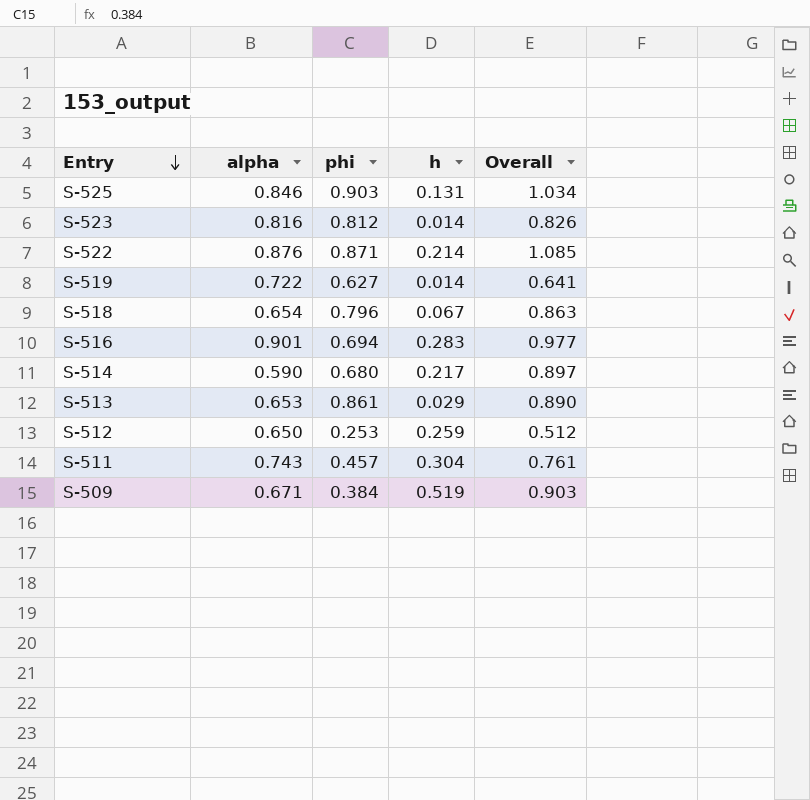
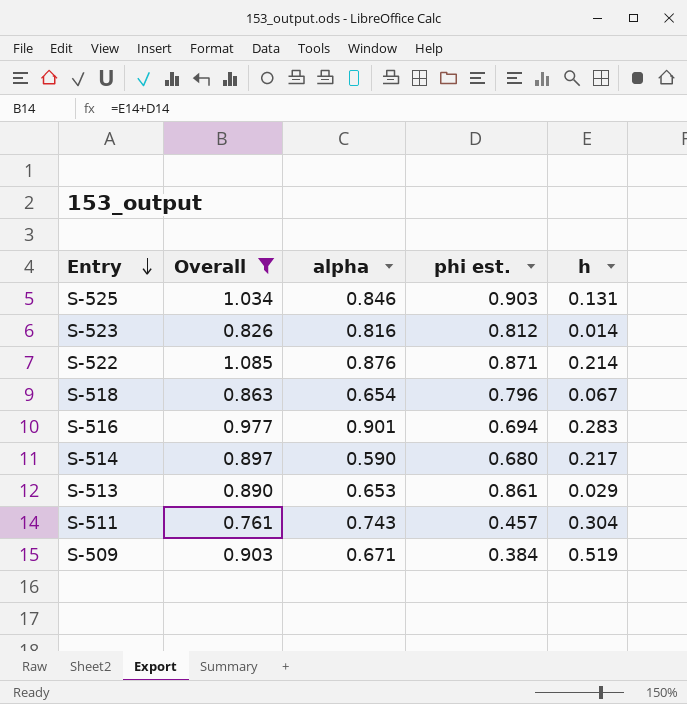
filter: none -> Overall >= 0.761
column Overall | position: 5 -> 2
column name: phi -> phi est.

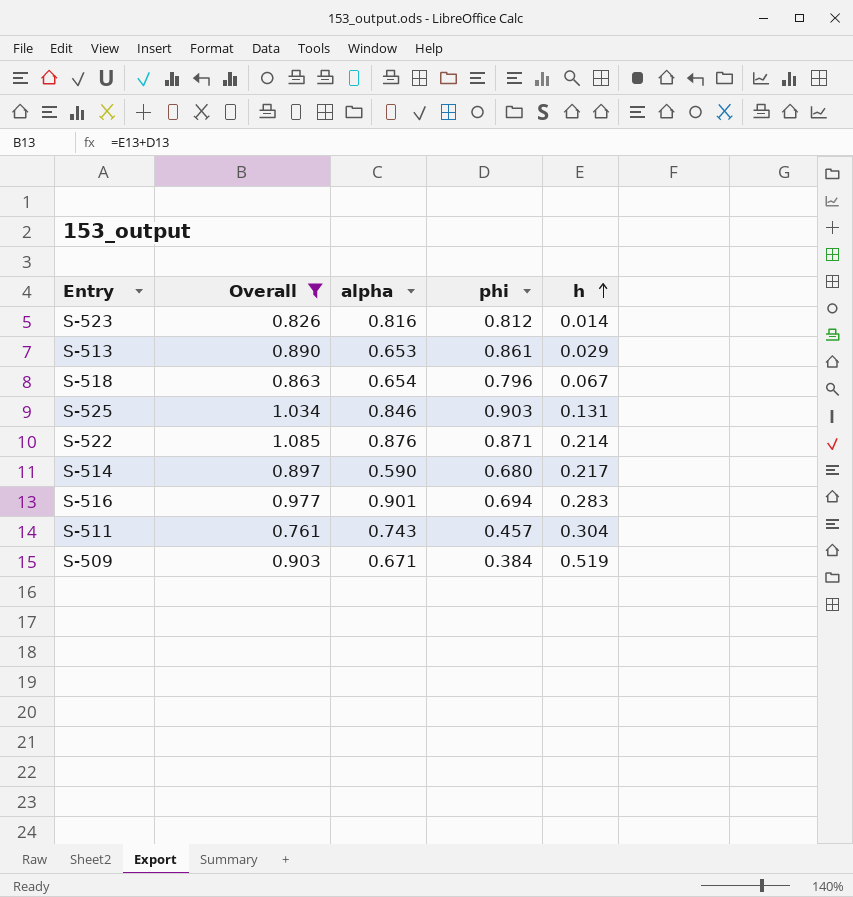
row order: Entry descending -> h ascending
column name: phi est. -> phi

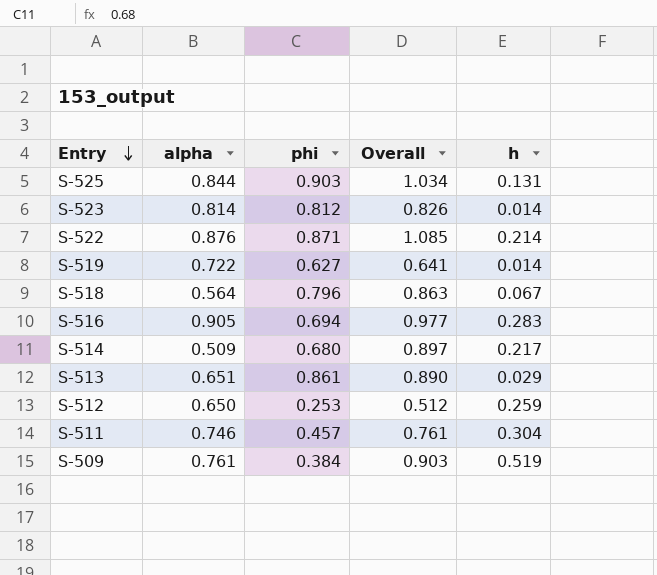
filter: Overall >= 0.761 -> none
row order: h ascending -> Entry descending
column Overall | position: 2 -> 4
S-525 | alpha: 0.846 -> 0.844
S-523 | alpha: 0.816 -> 0.814
S-518 | alpha: 0.654 -> 0.564
S-516 | alpha: 0.901 -> 0.905
S-514 | alpha: 0.590 -> 0.509
S-513 | alpha: 0.653 -> 0.651
S-511 | alpha: 0.743 -> 0.746
S-509 | alpha: 0.671 -> 0.761

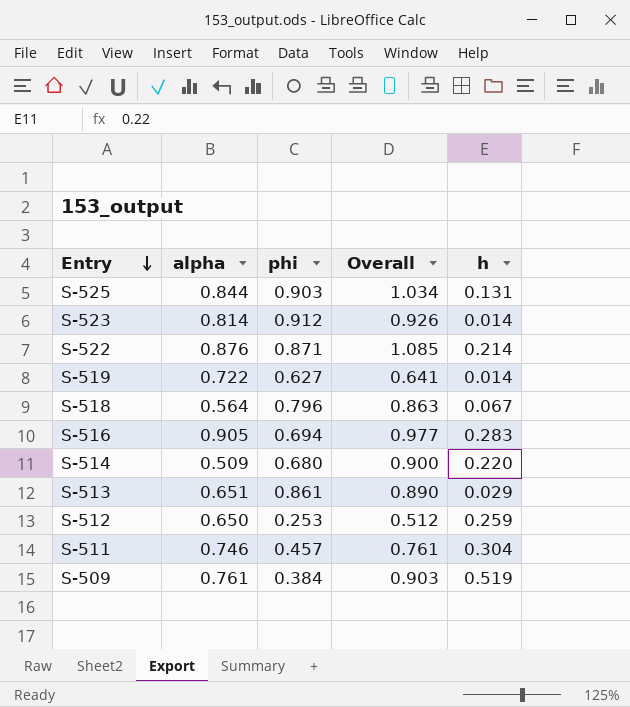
S-523 | phi: 0.812 -> 0.912
S-523 | Overall: 0.826 -> 0.926
S-514 | Overall: 0.897 -> 0.900
S-514 | h: 0.217 -> 0.220

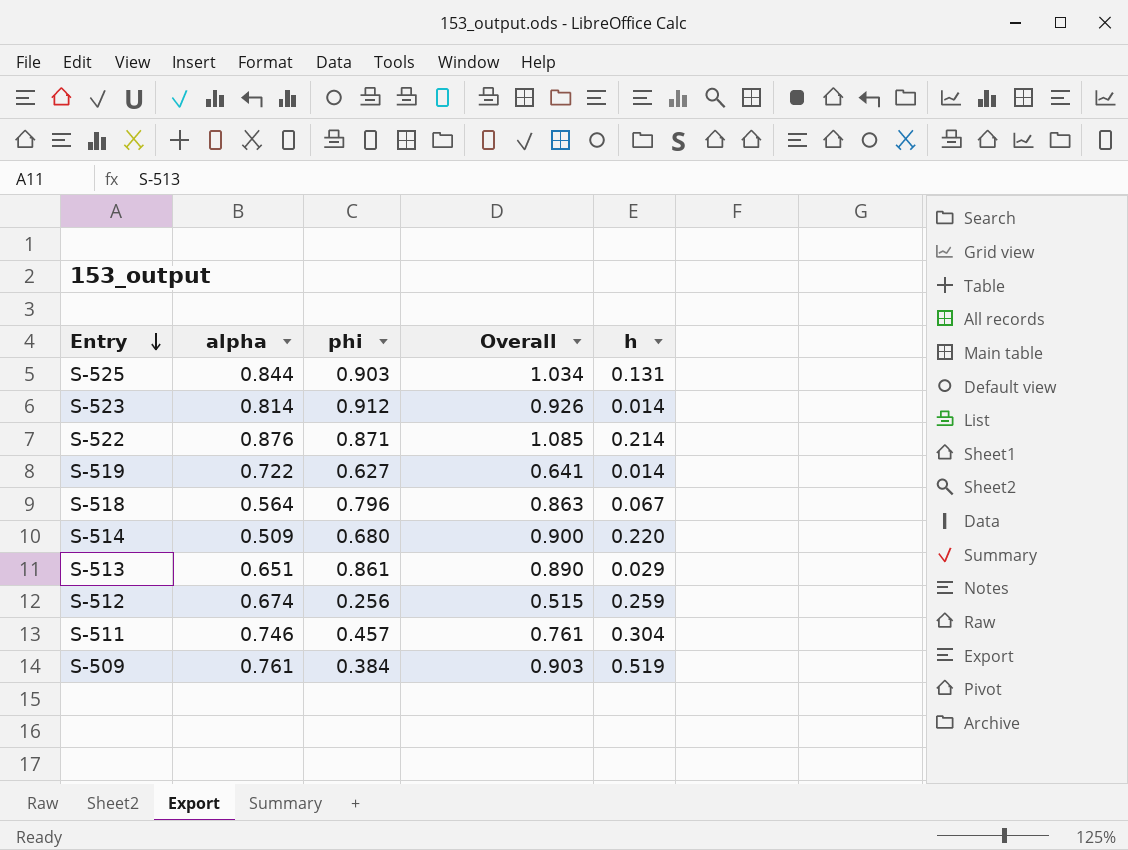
row S-516: 0.905 | 0.694 | 0.977 | 0.283 -> none
S-512 | alpha: 0.650 -> 0.674
S-512 | phi: 0.253 -> 0.256
S-512 | Overall: 0.512 -> 0.515

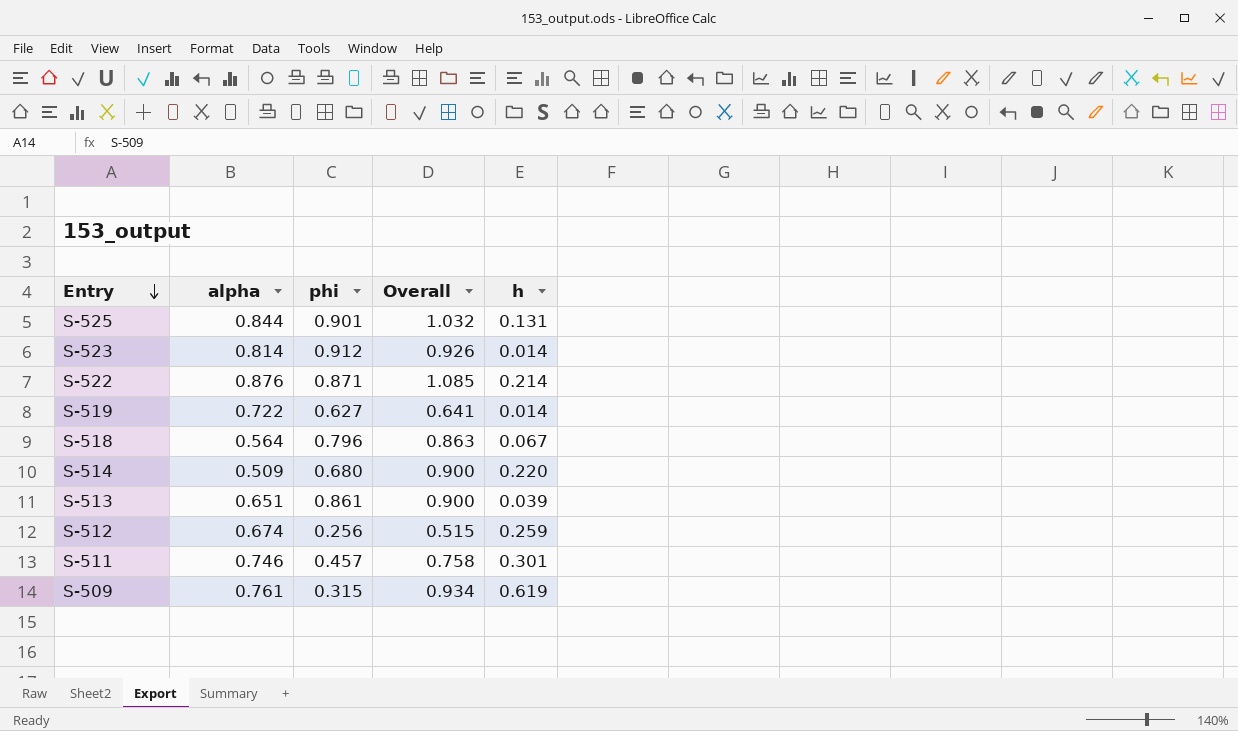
S-525 | phi: 0.903 -> 0.901
S-525 | Overall: 1.034 -> 1.032
S-513 | Overall: 0.890 -> 0.900
S-513 | h: 0.029 -> 0.039
S-511 | Overall: 0.761 -> 0.758
S-511 | h: 0.304 -> 0.301
S-509 | phi: 0.384 -> 0.315
S-509 | Overall: 0.903 -> 0.934
S-509 | h: 0.519 -> 0.619

